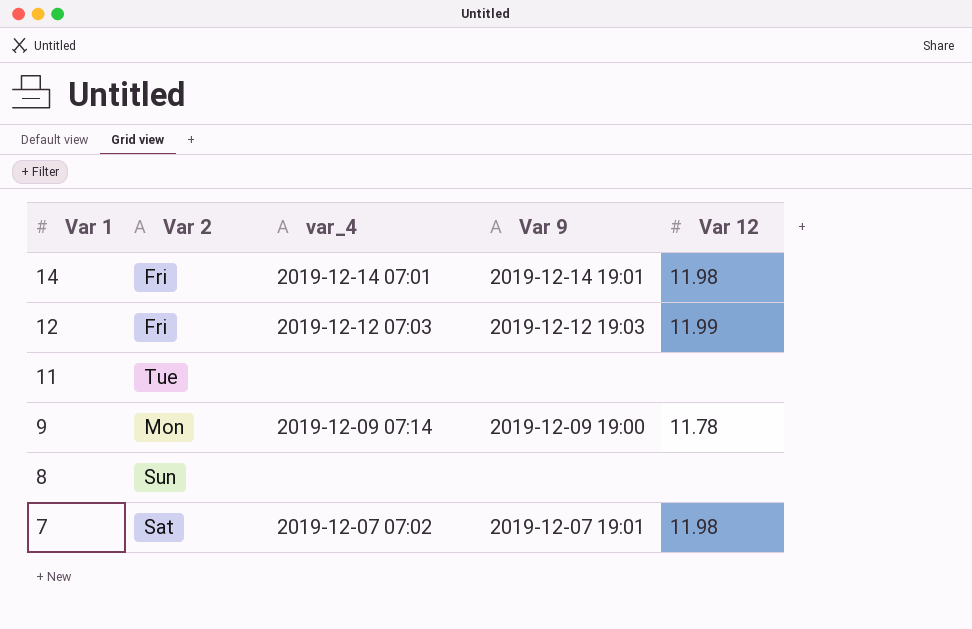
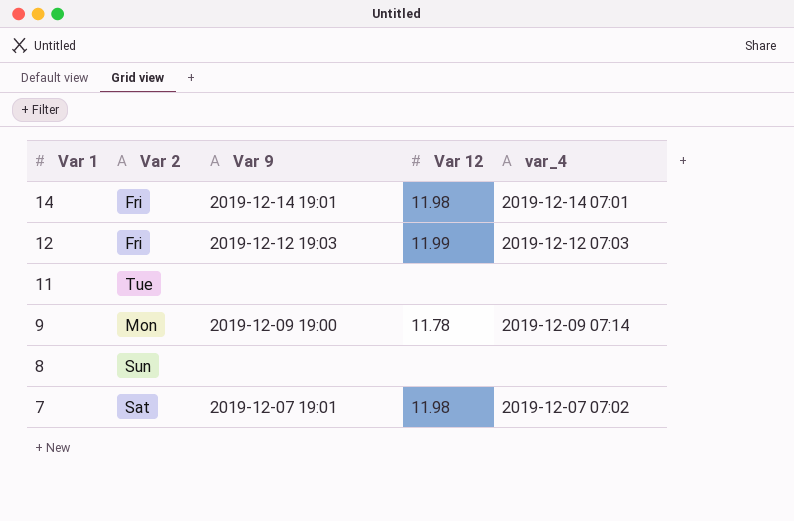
column var_4 | position: 3 -> 5

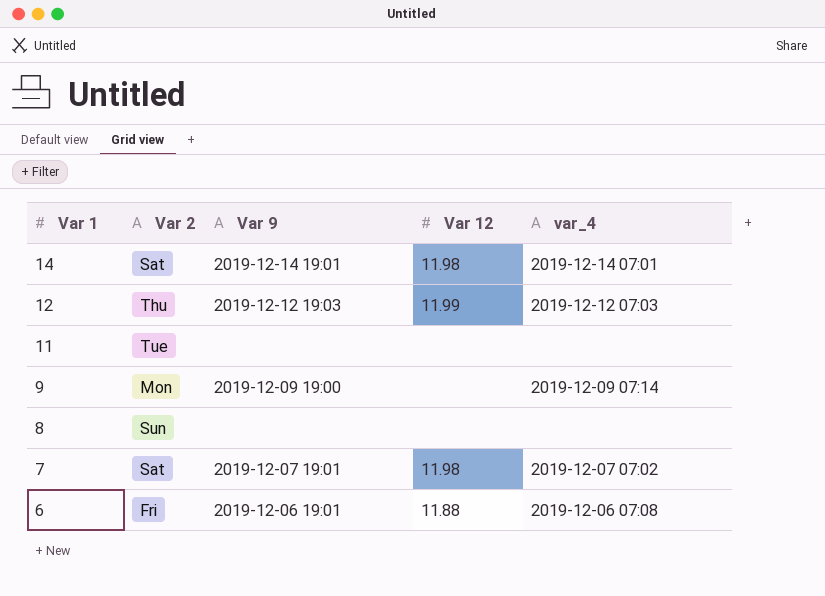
14 | Var 2: Fri -> Sat
12 | Var 2: Fri -> Thu
9 | Var 12: 11.78 -> none
row 6: none -> Fri | 2019-12-06 19:01 | 11.88 | 2019-12-06 07:08

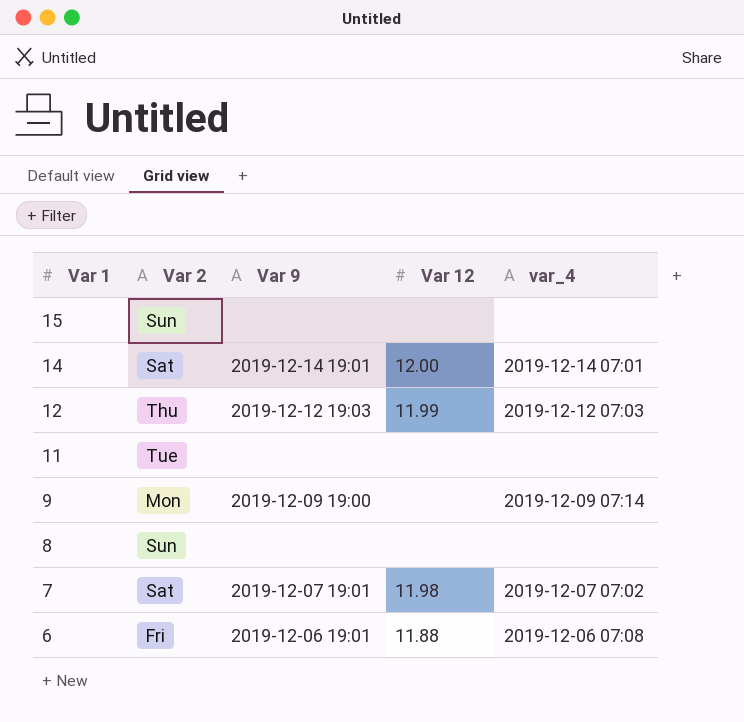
row 15: none -> Sun | none | none | none
14 | Var 12: 11.98 -> 12.00

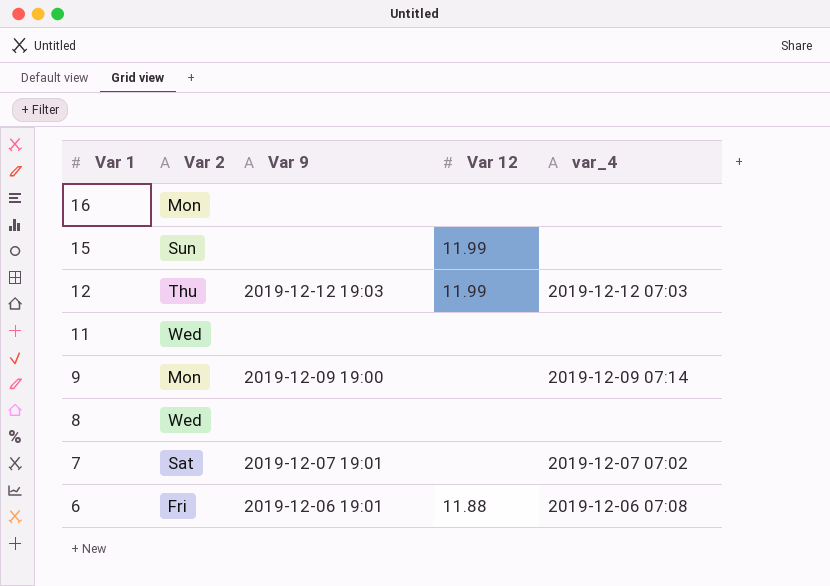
row 14: Sat | 2019-12-14 19:01 | 12.00 | 2019-12-14 07:01 -> none
row 16: none -> Mon | none | none | none
15 | Var 12: none -> 11.99
11 | Var 2: Tue -> Wed
8 | Var 2: Sun -> Wed
7 | Var 12: 11.98 -> none

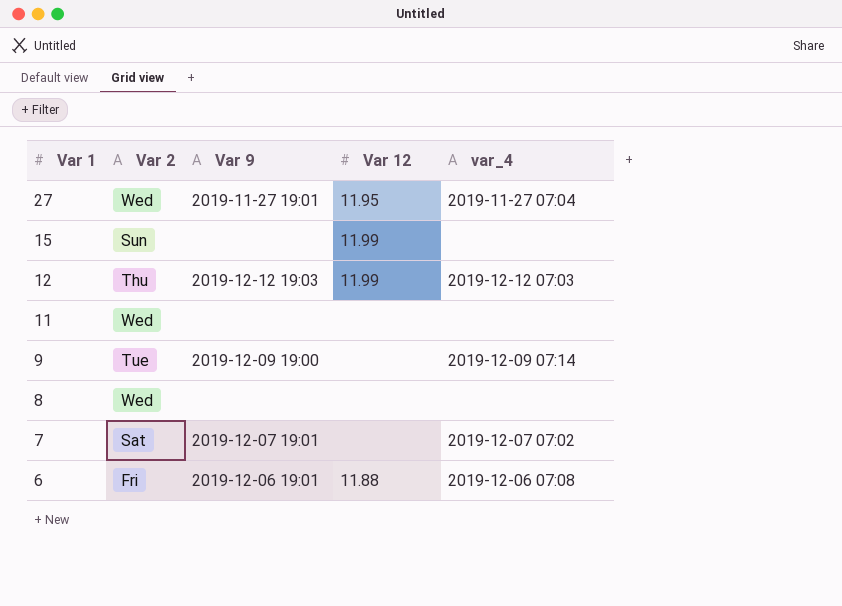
row 16: Mon | none | none | none -> none
row 27: none -> Wed | 2019-11-27 19:01 | 11.95 | 2019-11-27 07:04
9 | Var 2: Mon -> Tue

